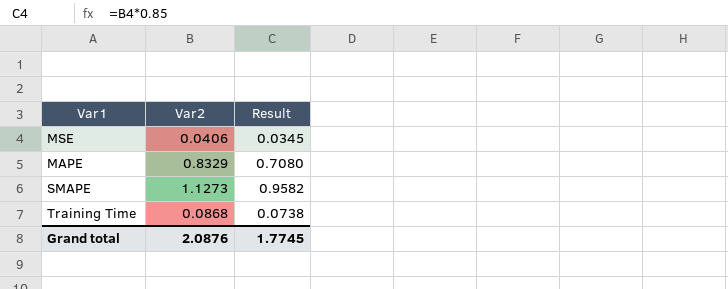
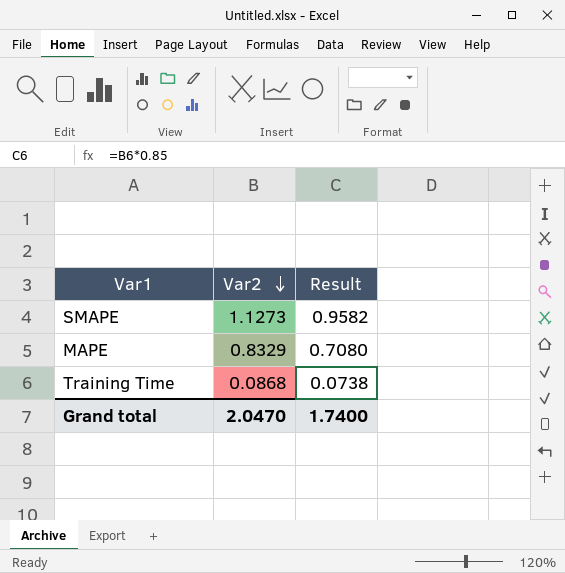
row order: none -> Var2 descending
row MSE: 0.0406 | 0.0345 -> none
Grand total | Var2: 2.0876 -> 2.0470
Grand total | Result: 1.7745 -> 1.7400

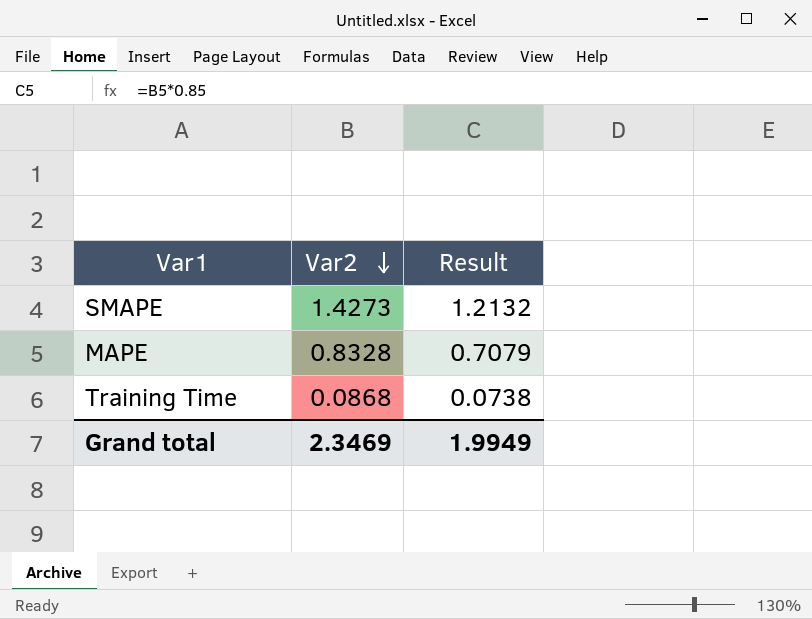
SMAPE | Var2: 1.1273 -> 1.4273
SMAPE | Result: 0.9582 -> 1.2132
MAPE | Var2: 0.8329 -> 0.8328
MAPE | Result: 0.7080 -> 0.7079
Grand total | Var2: 2.0470 -> 2.3469
Grand total | Result: 1.7400 -> 1.9949

